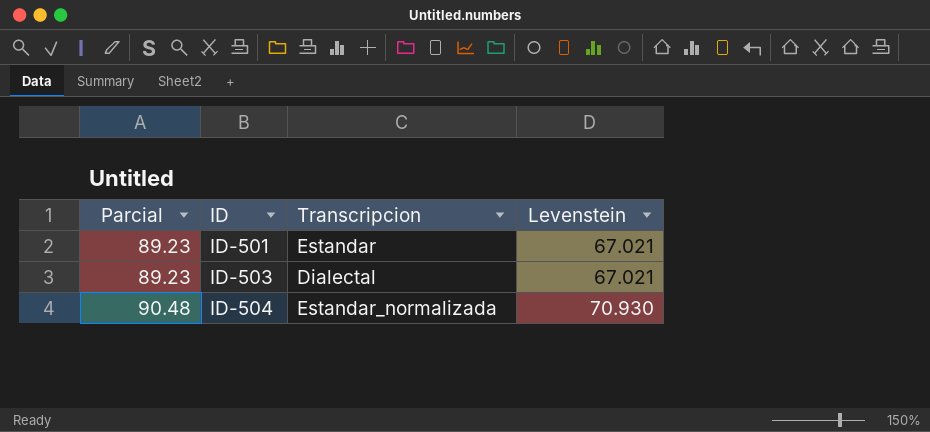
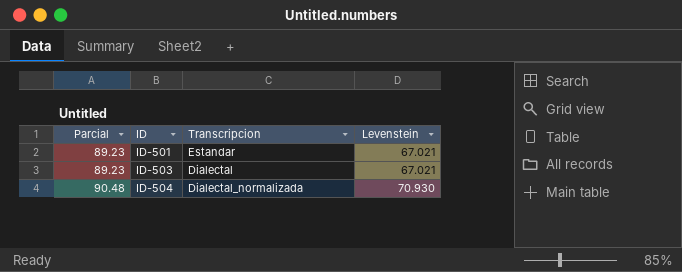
ID-504 | Transcripcion: Estandar_normalizada -> Dialectal_normalizada

